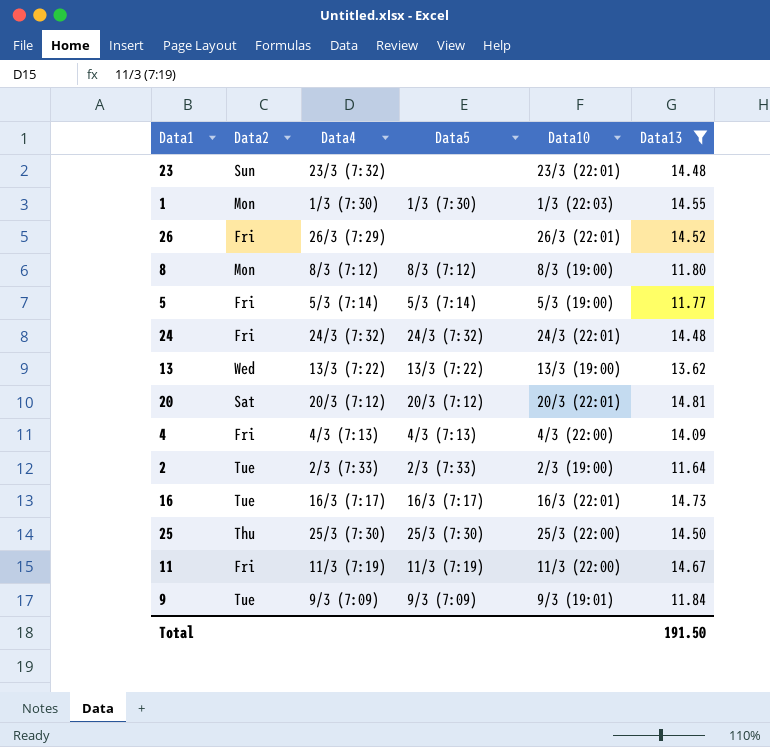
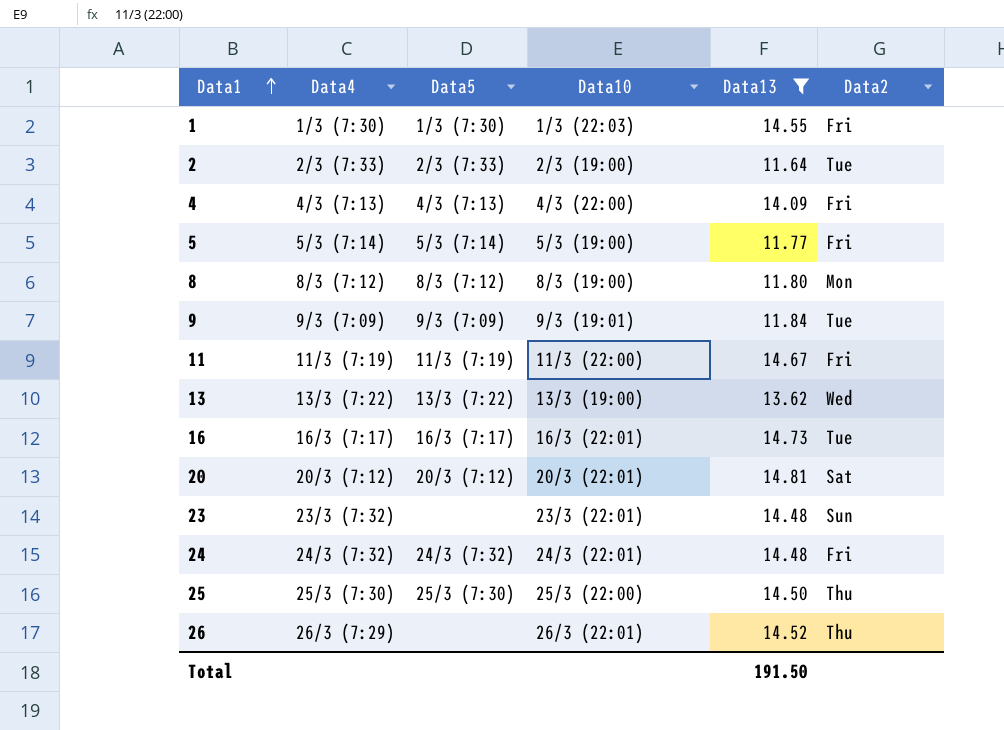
row order: none -> Data1 ascending
column Data2 | position: 2 -> 6
1 | Data2: Mon -> Fri
26 | Data2: Fri -> Thu

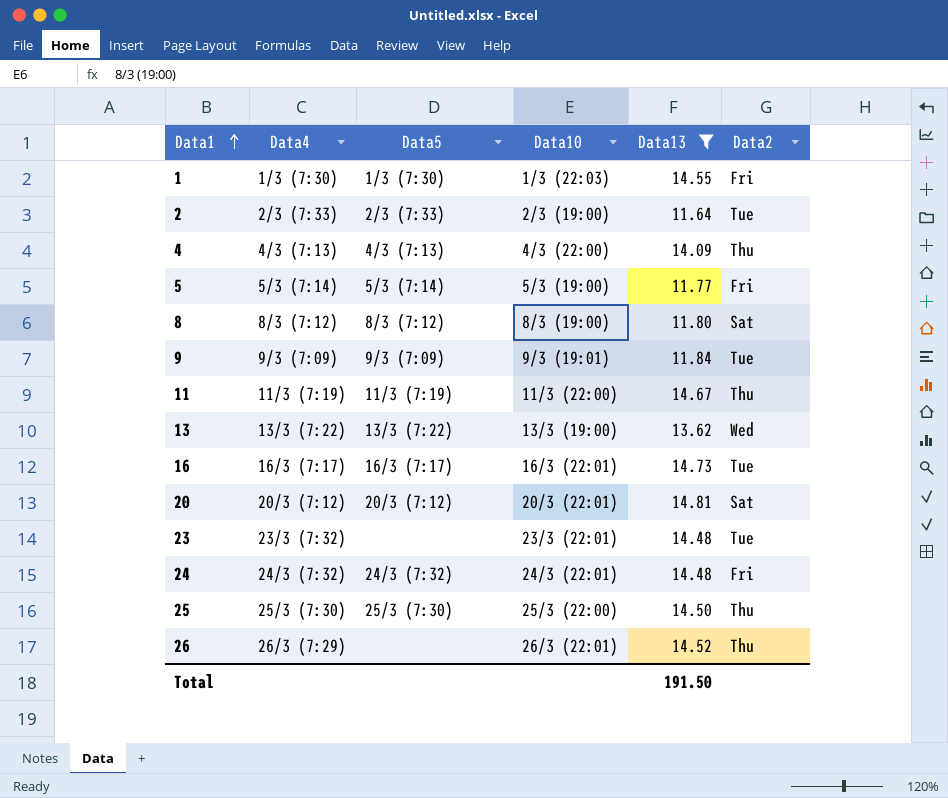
4 | Data2: Fri -> Thu
8 | Data2: Mon -> Sat
11 | Data2: Fri -> Thu
23 | Data2: Sun -> Tue

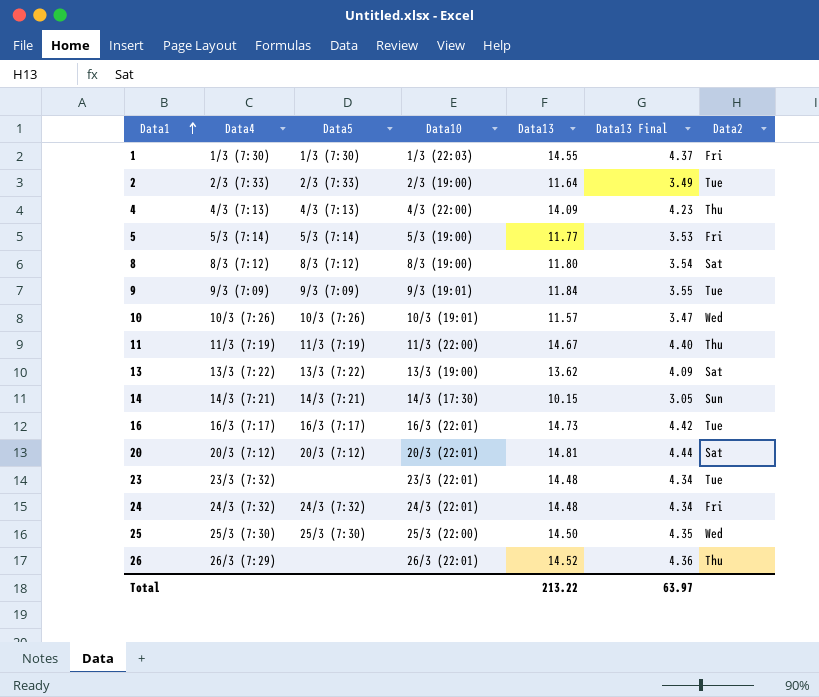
filter: Data13 >= 11.64 -> none
column Data13 Final | formula: none -> [Data13] * 0.3
13 | Data2: Wed -> Sat
25 | Data2: Thu -> Wed
Total | Data13: 191.50 -> 213.22

